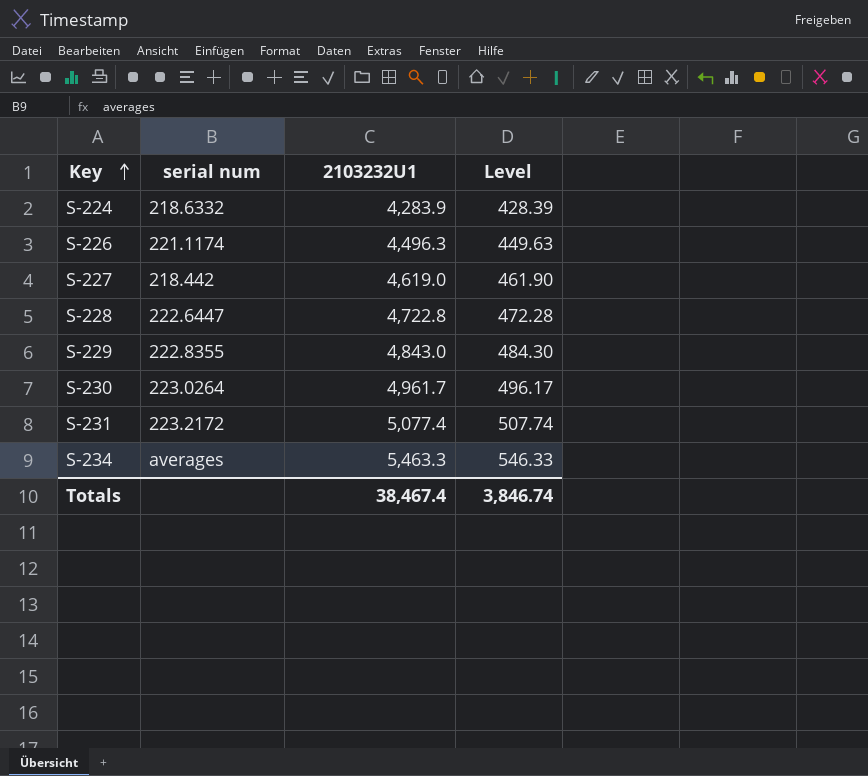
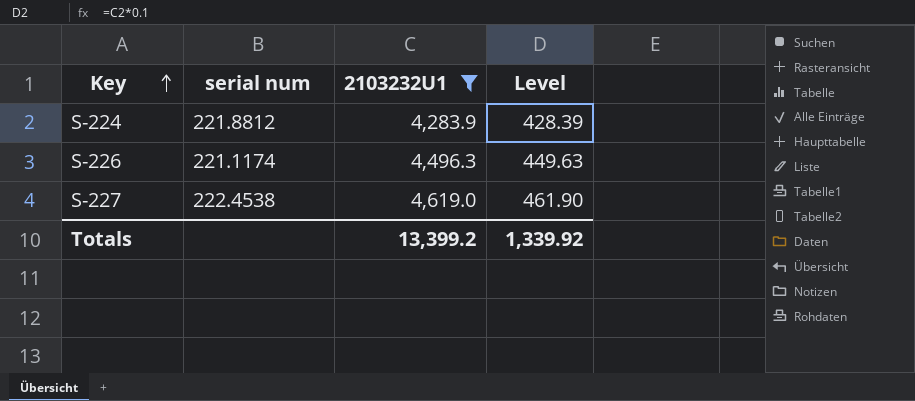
filter: none -> 2103232U1 <= 4,619.0
S-224 | serial num: 218.6332 -> 221.8812
S-227 | serial num: 218.442 -> 222.4538
Totals | 2103232U1: 38,467.4 -> 13,399.2
Totals | Level: 3,846.74 -> 1,339.92

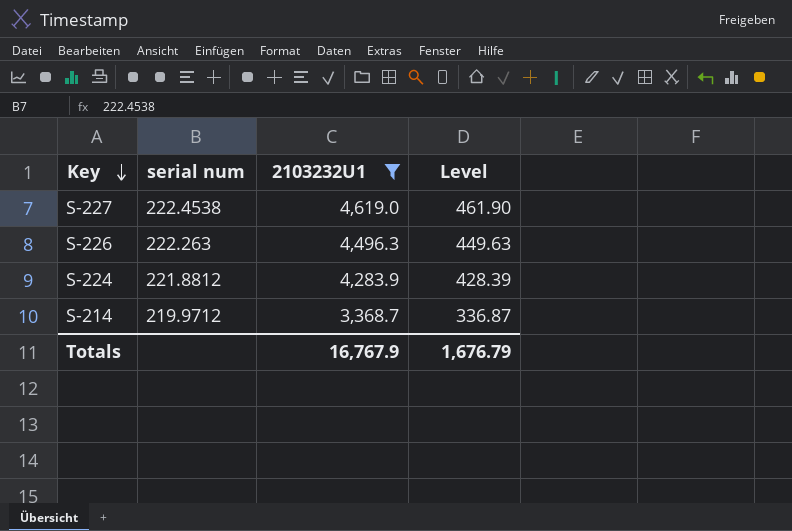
row order: Key ascending -> Key descending
S-226 | serial num: 221.1174 -> 222.263
row S-214: none -> 219.9712 | 3,368.7 | 336.87
Totals | 2103232U1: 13,399.2 -> 16,767.9
Totals | Level: 1,339.92 -> 1,676.79

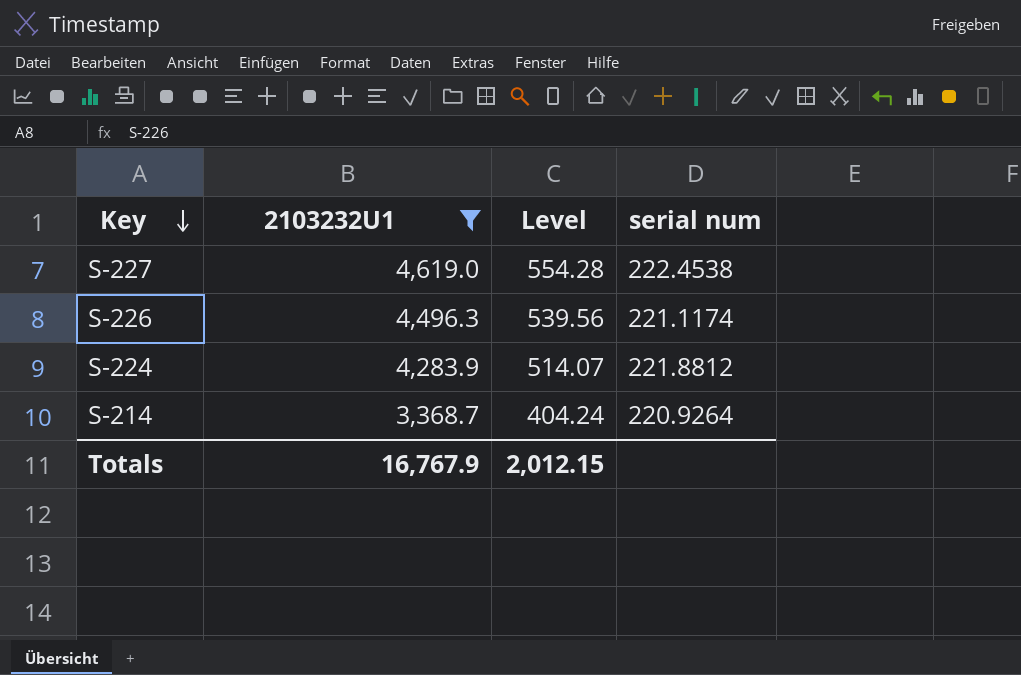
column Level | formula: [2103232U1] * 0.1 -> [2103232U1] * 0.12
column serial num | position: 2 -> 4
S-226 | serial num: 222.263 -> 221.1174
S-214 | serial num: 219.9712 -> 220.9264
Totals | Level: 1,676.79 -> 2,012.15

